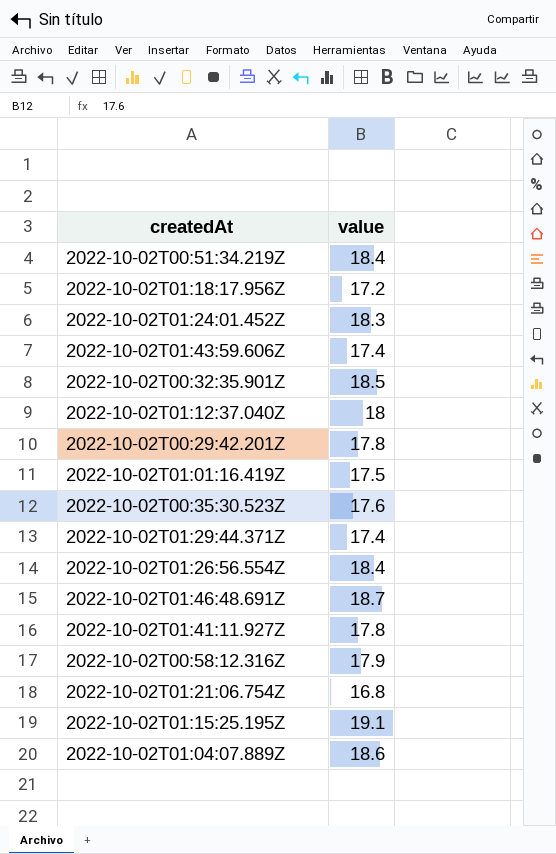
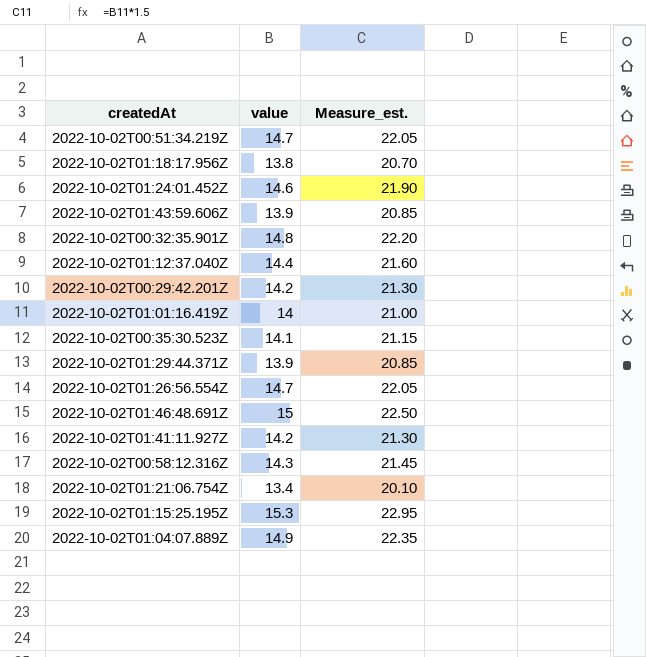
column Measure_est. | formula: none -> [value] * 1.5
2022-10-02T00:51:34.219Z | value: 18.4 -> 14.7
2022-10-02T01:18:17.956Z | value: 17.2 -> 13.8
2022-10-02T01:24:01.452Z | value: 18.3 -> 14.6
2022-10-02T01:43:59.606Z | value: 17.4 -> 13.9
2022-10-02T00:32:35.901Z | value: 18.5 -> 14.8
2022-10-02T01:12:37.040Z | value: 18 -> 14.4
2022-10-02T00:29:42.201Z | value: 17.8 -> 14.2
2022-10-02T01:01:16.419Z | value: 17.5 -> 14
2022-10-02T00:35:30.523Z | value: 17.6 -> 14.1
2022-10-02T01:29:44.371Z | value: 17.4 -> 13.9
2022-10-02T01:26:56.554Z | value: 18.4 -> 14.7
2022-10-02T01:46:48.691Z | value: 18.7 -> 15
2022-10-02T01:41:11.927Z | value: 17.8 -> 14.2
2022-10-02T00:58:12.316Z | value: 17.9 -> 14.3
2022-10-02T01:21:06.754Z | value: 16.8 -> 13.4
2022-10-02T01:15:25.195Z | value: 19.1 -> 15.3
2022-10-02T01:04:07.889Z | value: 18.6 -> 14.9

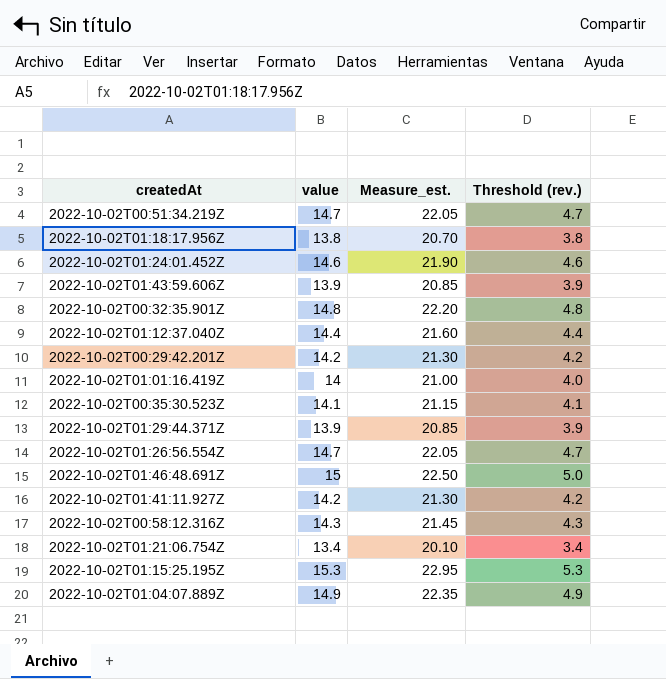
column Threshold (rev.) | formula: none -> [value] - 10

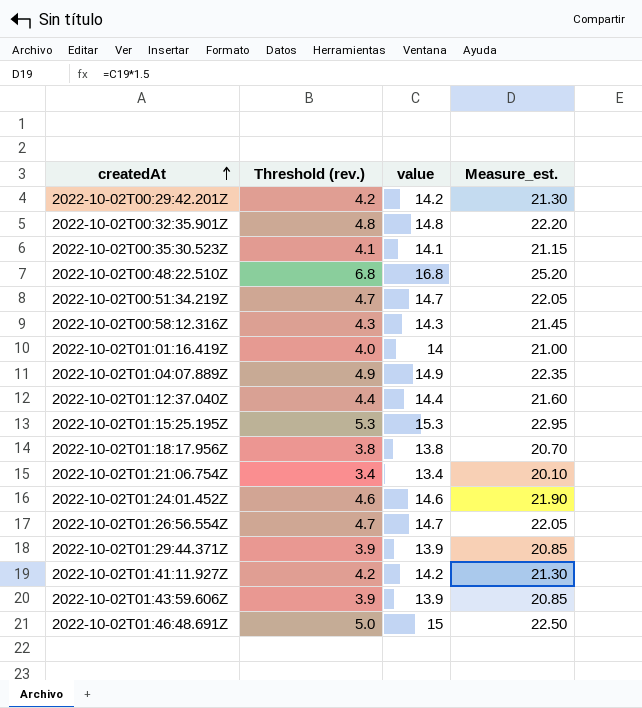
row order: none -> createdAt ascending
column Threshold (rev.) | position: 4 -> 2
row 2022-10-02T00:48:22.510Z: none -> 6.8 | 16.8 | 25.20

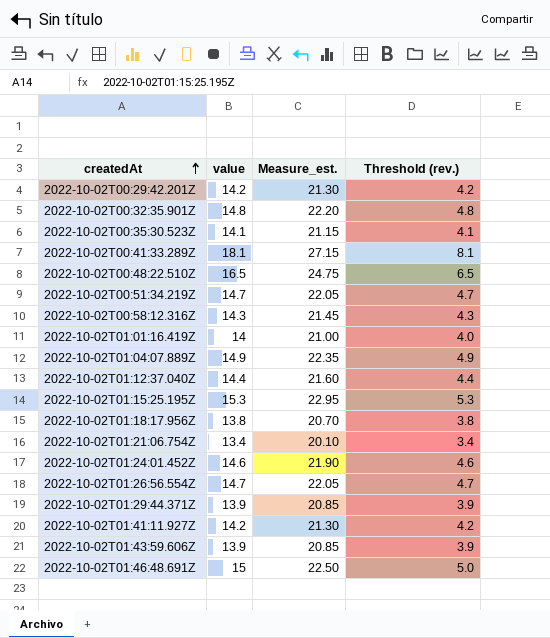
column Threshold (rev.) | position: 2 -> 4
row 2022-10-02T00:41:33.289Z: none -> 18.1 | 27.15 | 8.1
2022-10-02T00:48:22.510Z | value: 16.8 -> 16.5
2022-10-02T00:48:22.510Z | Measure_est.: 25.20 -> 24.75
2022-10-02T00:48:22.510Z | Threshold (rev.): 6.8 -> 6.5

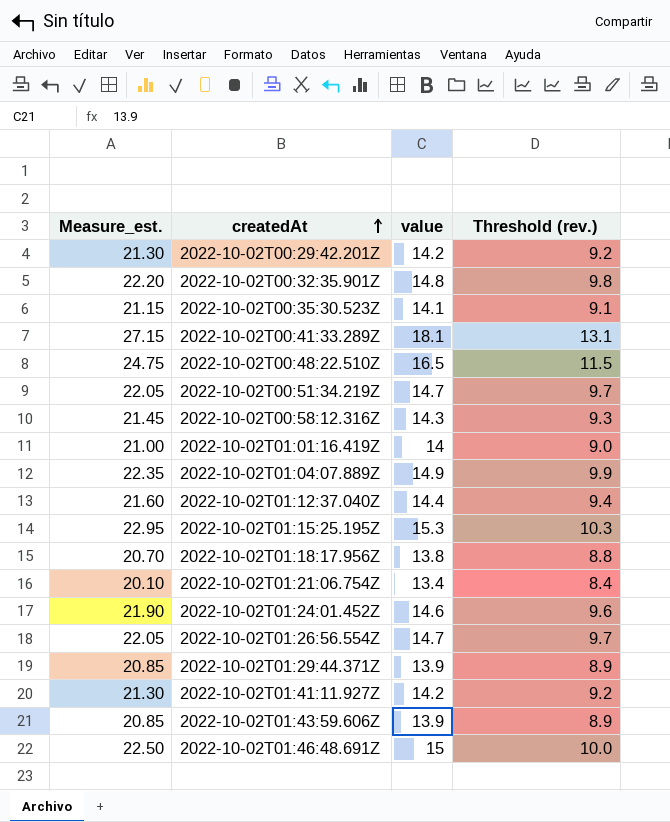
column Measure_est. | position: 3 -> 1
column Threshold (rev.) | formula: [value] - 10 -> [value] - 5

